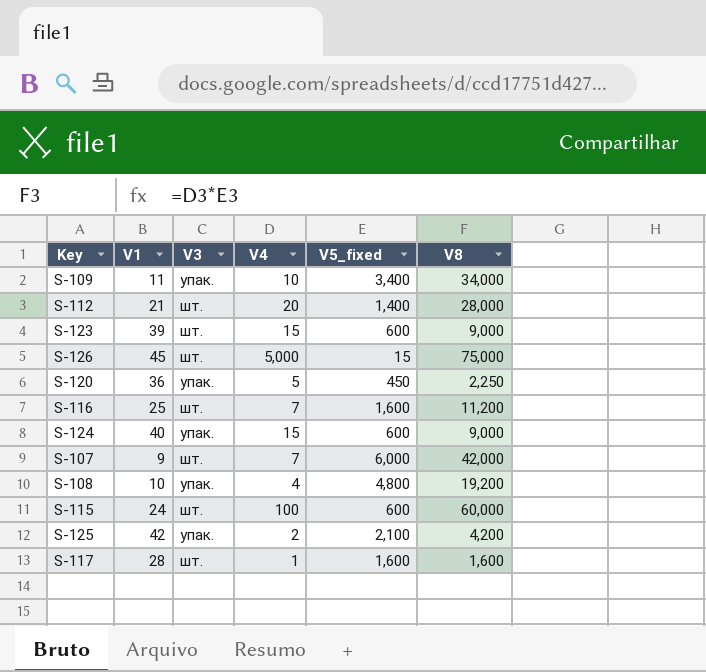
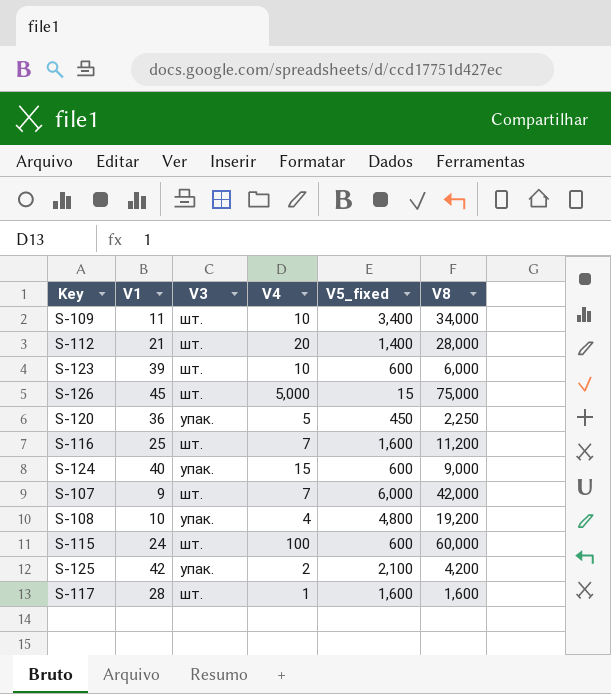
S-109 | V3: упак. -> шт.
S-123 | V4: 15 -> 10
S-123 | V8: 9,000 -> 6,000

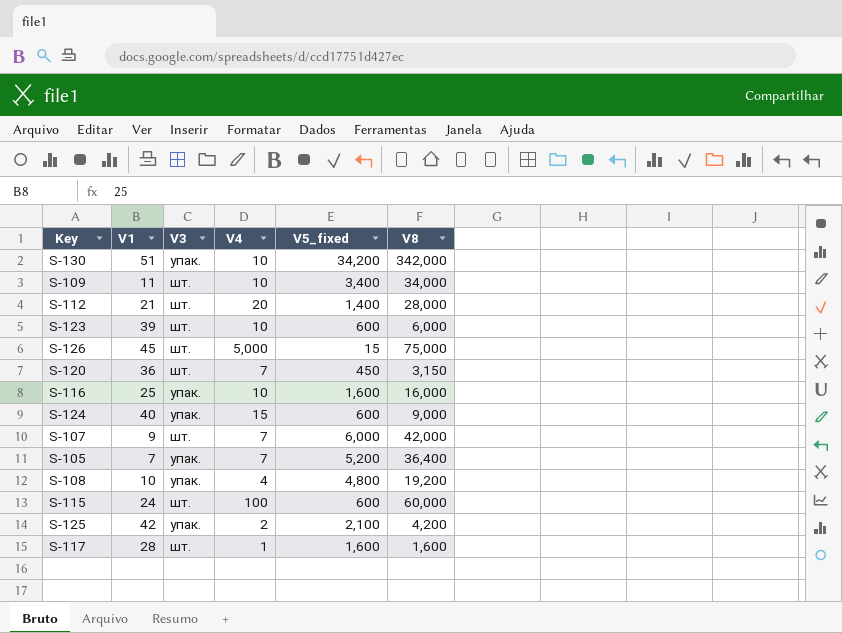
row S-130: none -> 51 | упак. | 10 | 34,200 | 342,000
S-120 | V3: упак. -> шт.
S-120 | V4: 5 -> 7
S-120 | V8: 2,250 -> 3,150
S-116 | V3: шт. -> упак.
S-116 | V4: 7 -> 10
S-116 | V8: 11,200 -> 16,000
row S-105: none -> 7 | упак. | 7 | 5,200 | 36,400

